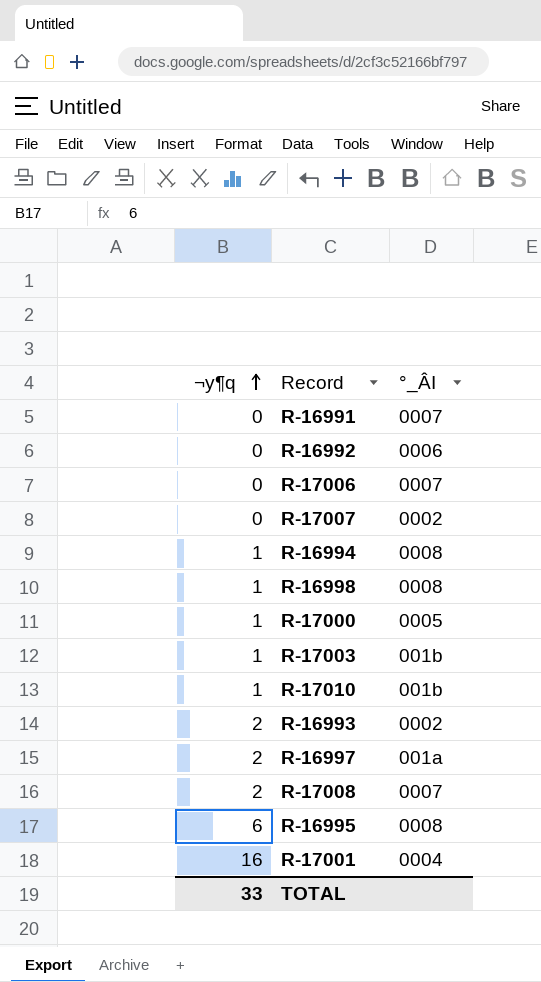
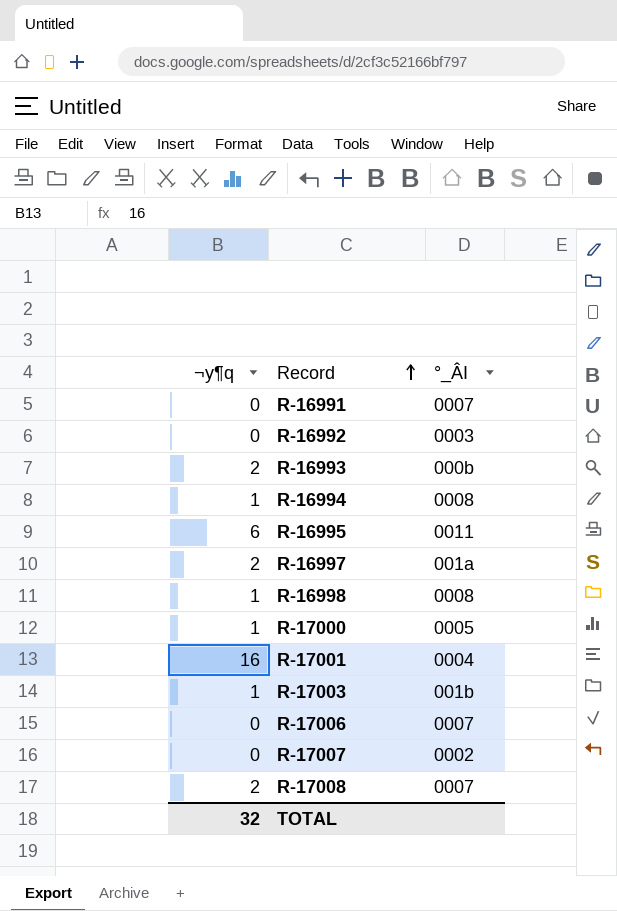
row order: ¬y¶q ascending -> Record ascending
row R-17010: 1 | 001b -> none
R-16992 | °_ÂI: 0006 -> 0003
R-16993 | °_ÂI: 0002 -> 000b
R-16995 | °_ÂI: 0008 -> 0011
TOTAL | ¬y¶q: 33 -> 32

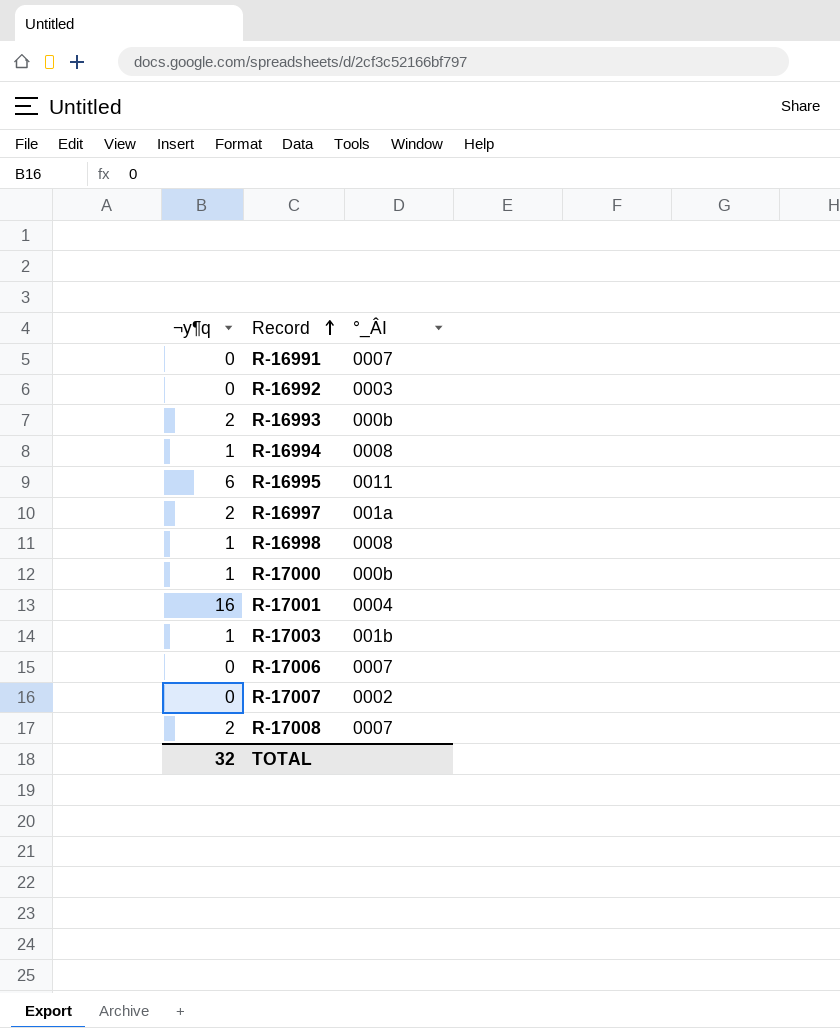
R-17000 | °_ÂI: 0005 -> 000b

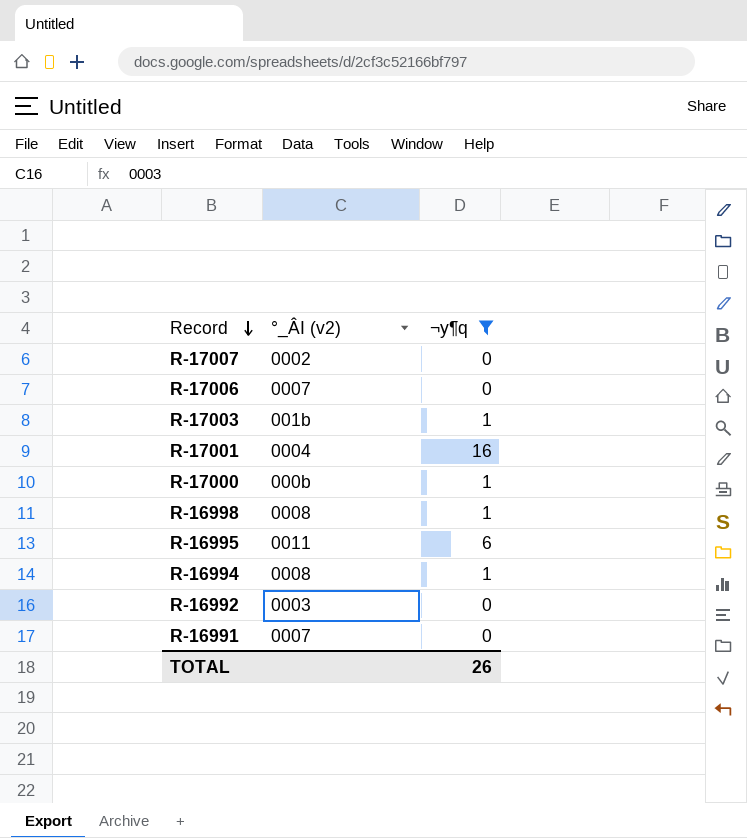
filter: none -> ¬y¶q != 2
row order: Record ascending -> Record descending
column name: °_ÂI -> °_ÂI (v2)
column ¬y¶q | position: 1 -> 3
TOTAL | ¬y¶q: 32 -> 26

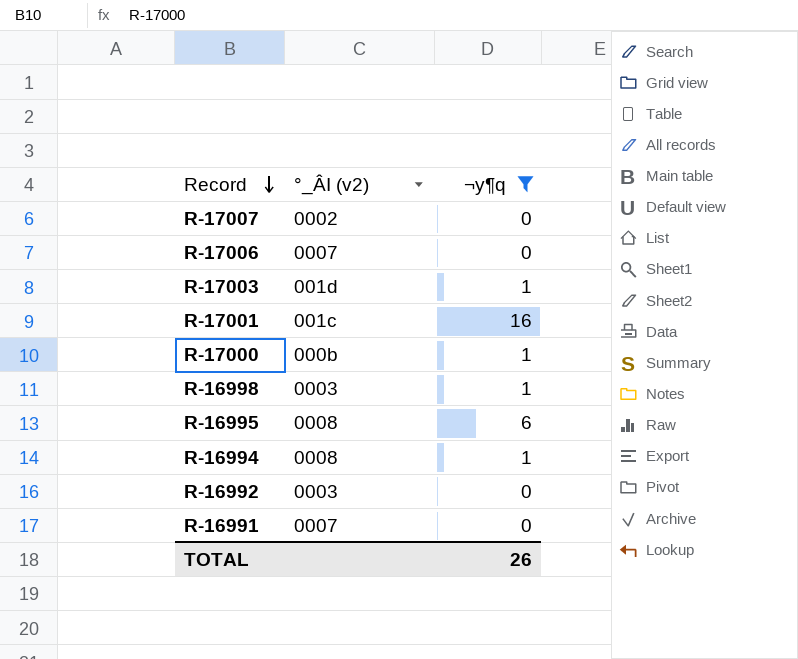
R-17003 | °_ÂI (v2): 001b -> 001d
R-17001 | °_ÂI (v2): 0004 -> 001c
R-16998 | °_ÂI (v2): 0008 -> 0003
R-16995 | °_ÂI (v2): 0011 -> 0008

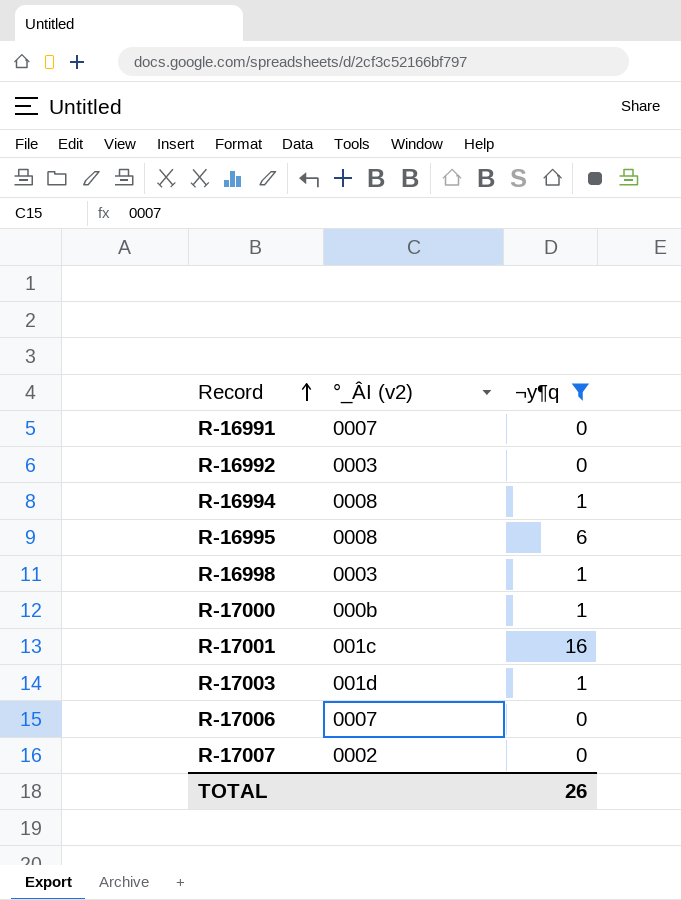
row order: Record descending -> Record ascending

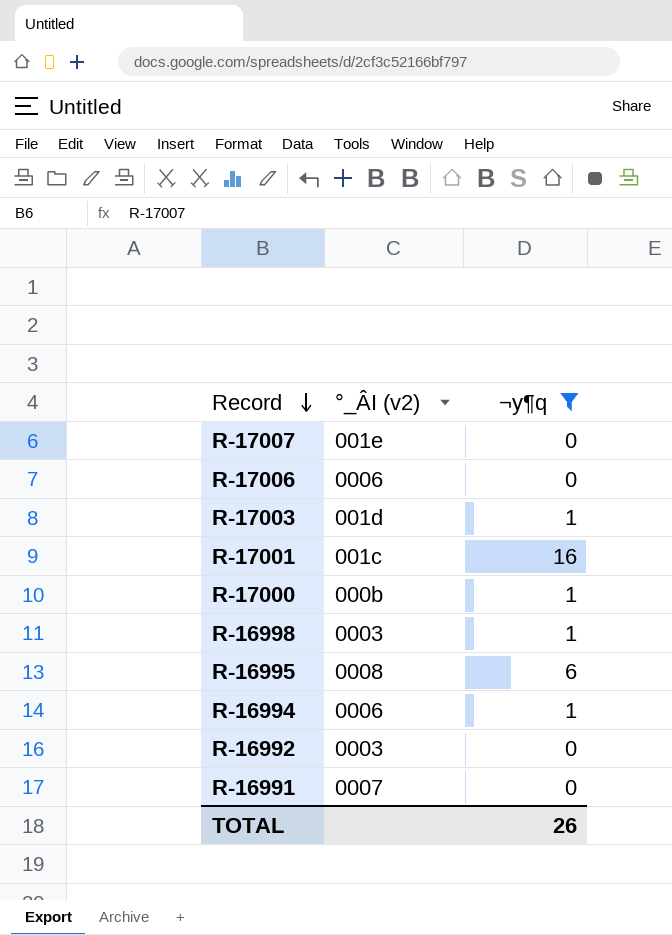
row order: Record ascending -> Record descending
R-17007 | °_ÂI (v2): 0002 -> 001e
R-17006 | °_ÂI (v2): 0007 -> 0006
R-16994 | °_ÂI (v2): 0008 -> 0006

